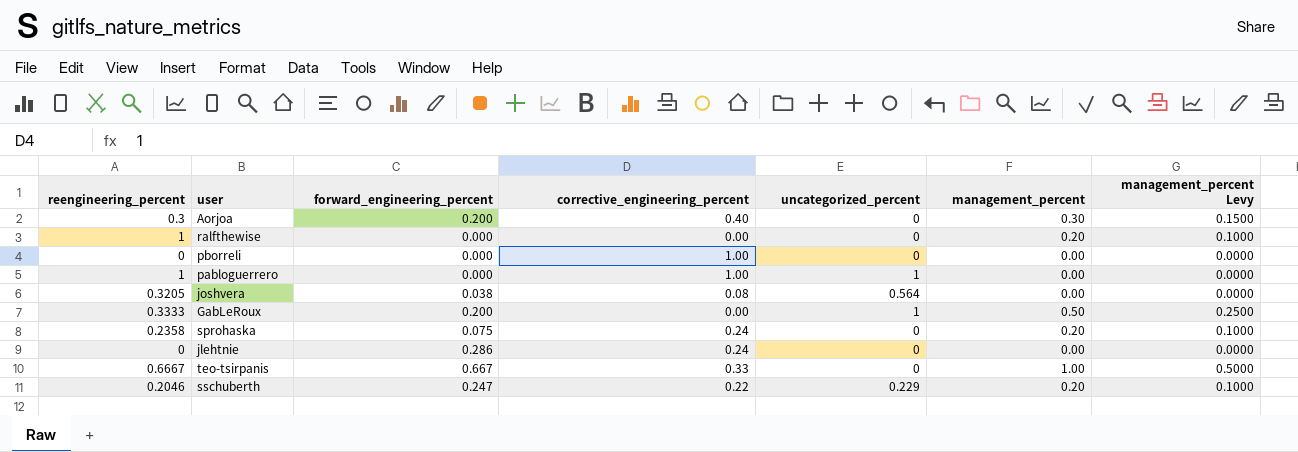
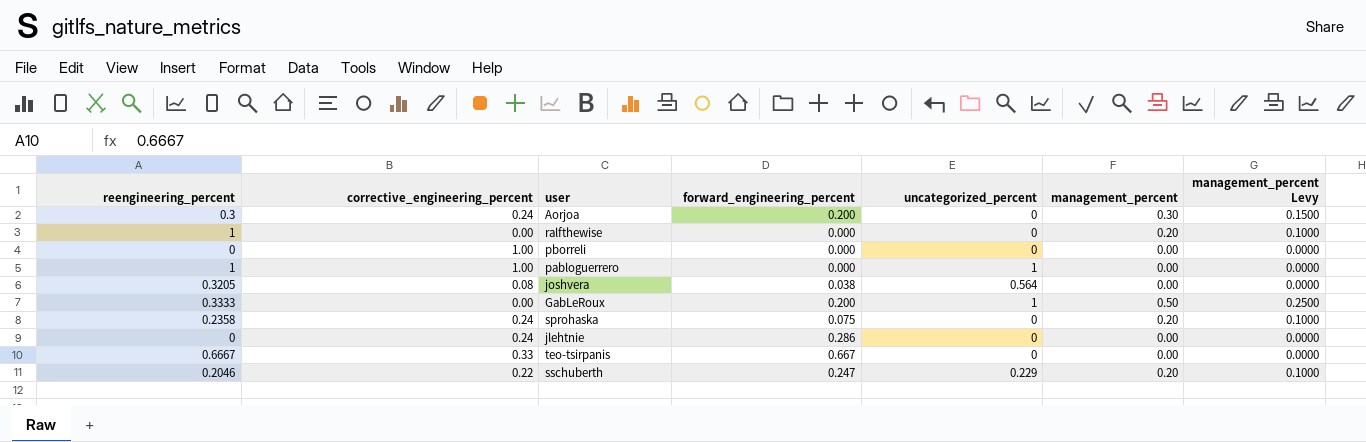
column corrective_engineering_percent | position: 4 -> 2
Aorjoa | corrective_engineering_percent: 0.40 -> 0.24
teo-tsirpanis | management_percent: 1.00 -> 0.00
teo-tsirpanis | management_percent Levy: 0.5000 -> 0.0000

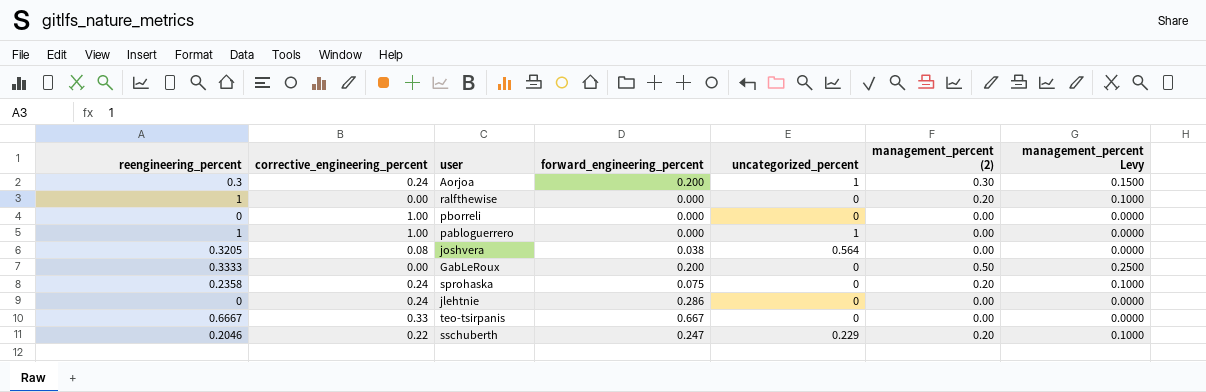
column name: management_percent -> management_percent (2)
Aorjoa | uncategorized_percent: 0 -> 1
GabLeRoux | uncategorized_percent: 1 -> 0

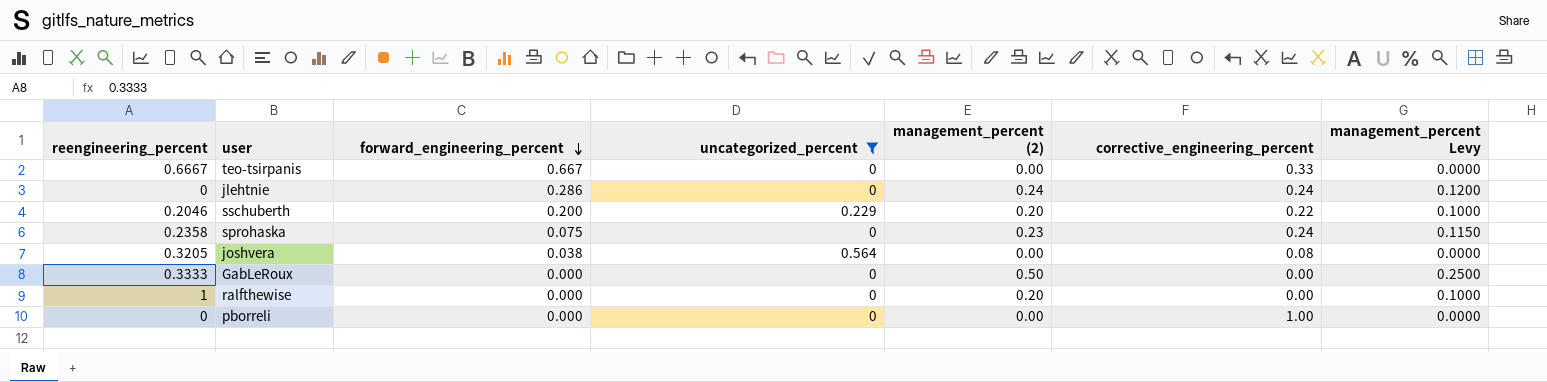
filter: none -> uncategorized_percent != 1
row order: none -> forward_engineering_percent descending
column corrective_engineering_percent | position: 2 -> 6
jlehtnie | management_percent (2): 0.00 -> 0.24
jlehtnie | management_percent Levy: 0.0000 -> 0.1200
sschuberth | forward_engineering_percent: 0.247 -> 0.200
sprohaska | management_percent (2): 0.20 -> 0.23
sprohaska | management_percent Levy: 0.1000 -> 0.1150
GabLeRoux | forward_engineering_percent: 0.200 -> 0.000

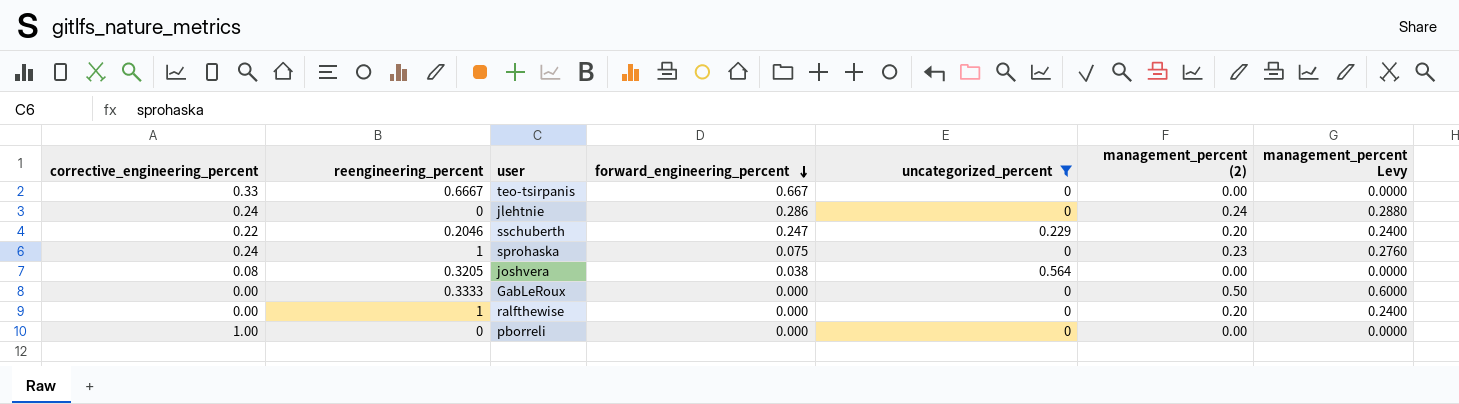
column corrective_engineering_percent | position: 6 -> 1
column management_percent Levy | formula: [management_percent (2)] * 0.5 -> [management_percent (2)] * 1.2
sschuberth | forward_engineering_percent: 0.200 -> 0.247
sprohaska | reengineering_percent: 0.2358 -> 1

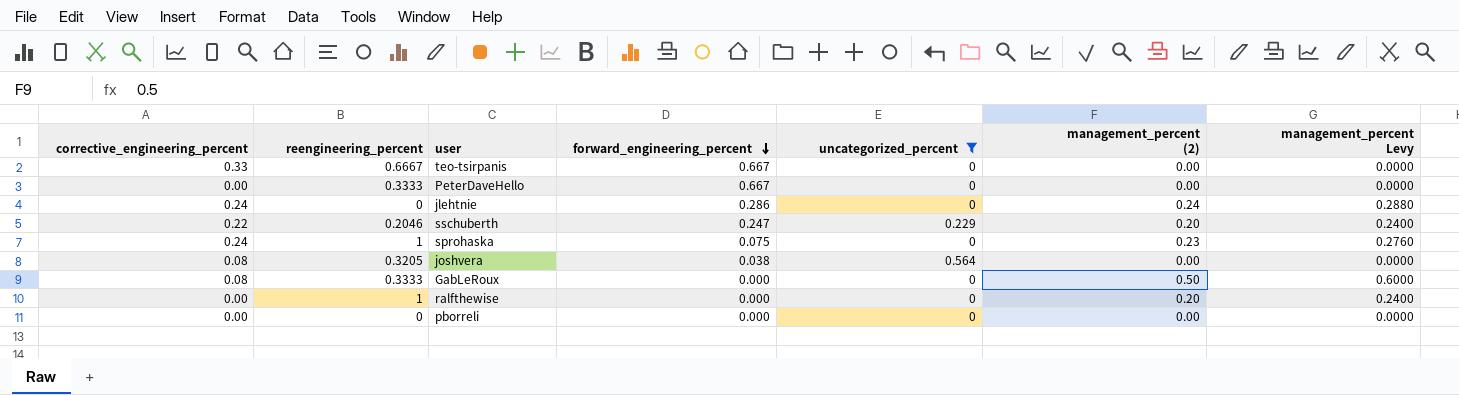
row PeterDaveHello: none -> 0.00 | 0.3333 | 0.667 | 0 | 0.00 | 0.0000
GabLeRoux | corrective_engineering_percent: 0.00 -> 0.08
pborreli | corrective_engineering_percent: 1.00 -> 0.00

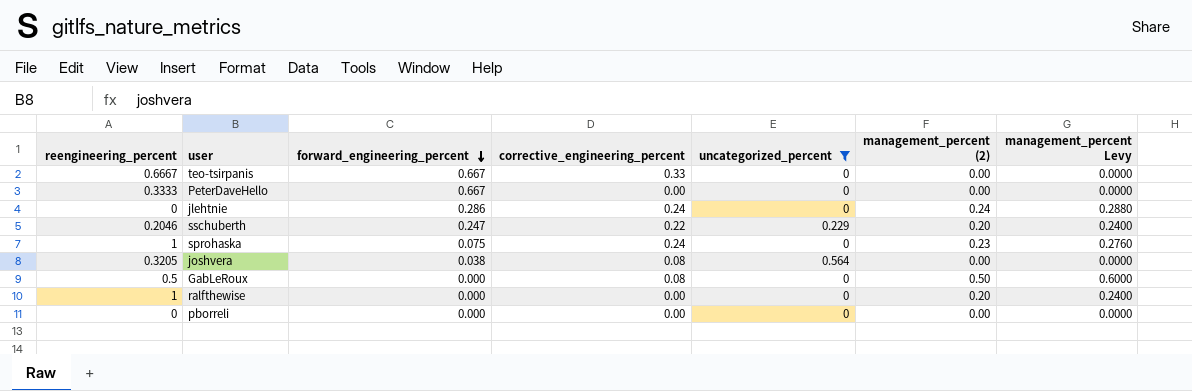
column corrective_engineering_percent | position: 1 -> 4
GabLeRoux | reengineering_percent: 0.3333 -> 0.5

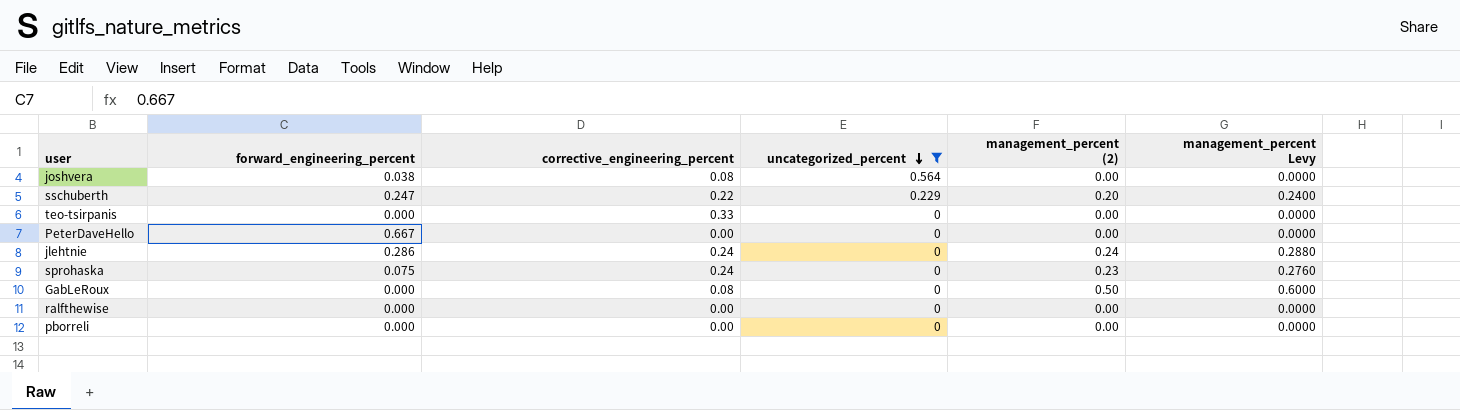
row order: forward_engineering_percent descending -> uncategorized_percent descending
column reengineering_percent | position: 1 -> none
teo-tsirpanis | forward_engineering_percent: 0.667 -> 0.000
ralfthewise | management_percent (2): 0.20 -> 0.00
ralfthewise | management_percent Levy: 0.2400 -> 0.0000

